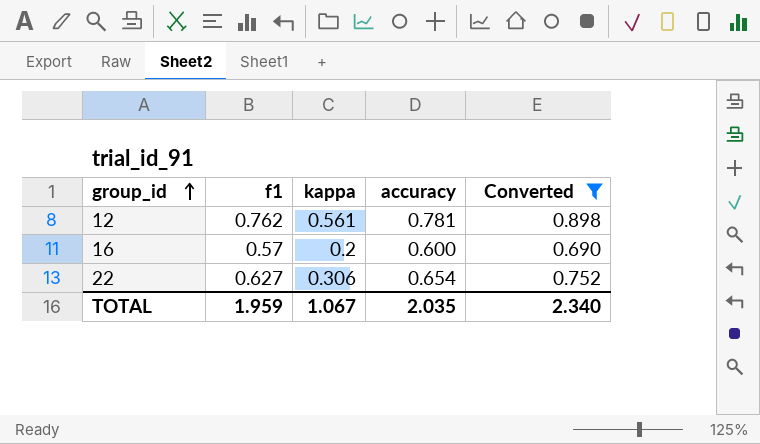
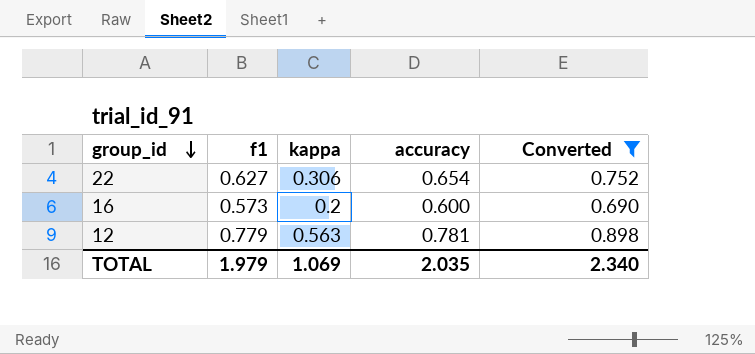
row order: group_id ascending -> group_id descending
16 | f1: 0.57 -> 0.573
12 | f1: 0.762 -> 0.779
12 | kappa: 0.561 -> 0.563
TOTAL | f1: 1.959 -> 1.979
TOTAL | kappa: 1.067 -> 1.069

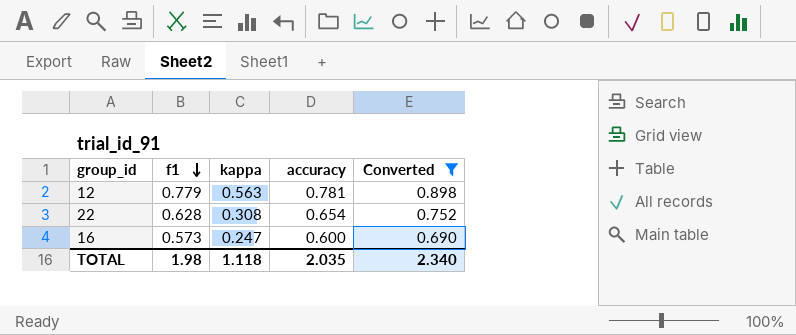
row order: group_id descending -> f1 descending
22 | f1: 0.627 -> 0.628
22 | kappa: 0.306 -> 0.308
16 | kappa: 0.2 -> 0.247
TOTAL | f1: 1.979 -> 1.98
TOTAL | kappa: 1.069 -> 1.118

